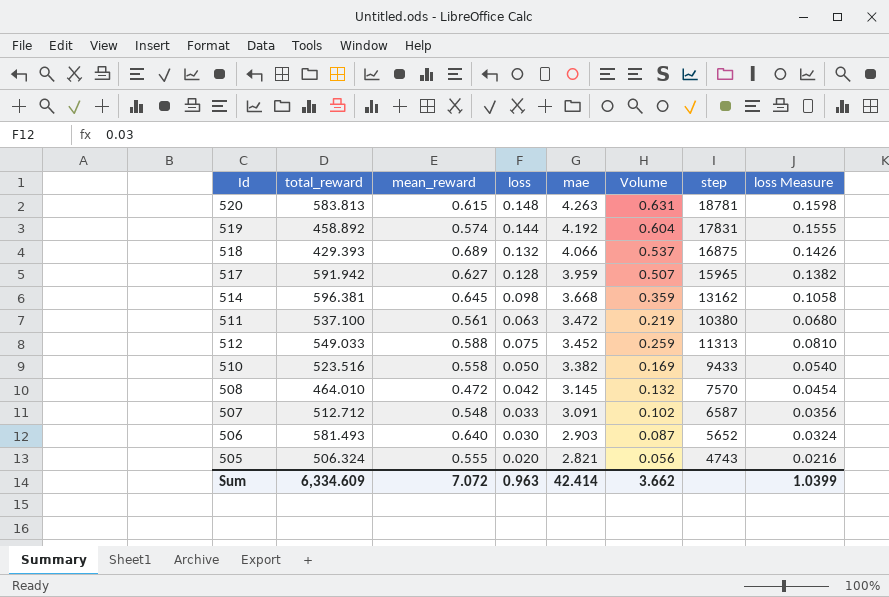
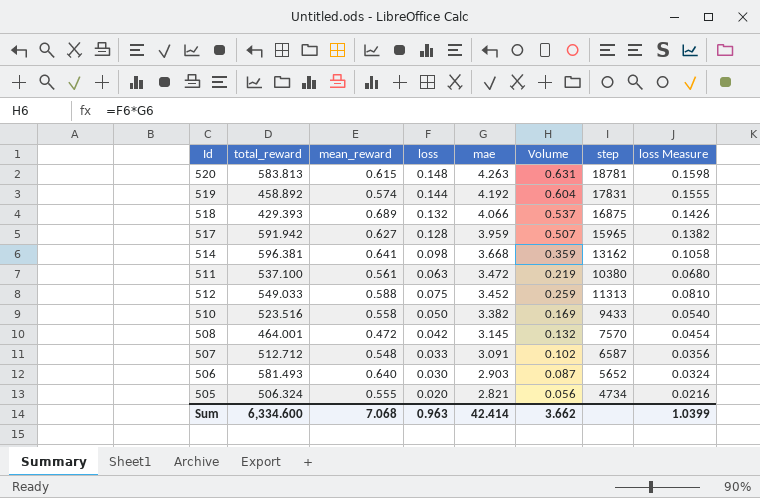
514 | mean_reward: 0.645 -> 0.641
508 | total_reward: 464.010 -> 464.001
505 | step: 4743 -> 4734
Sum | total_reward: 6,334.609 -> 6,334.600
Sum | mean_reward: 7.072 -> 7.068

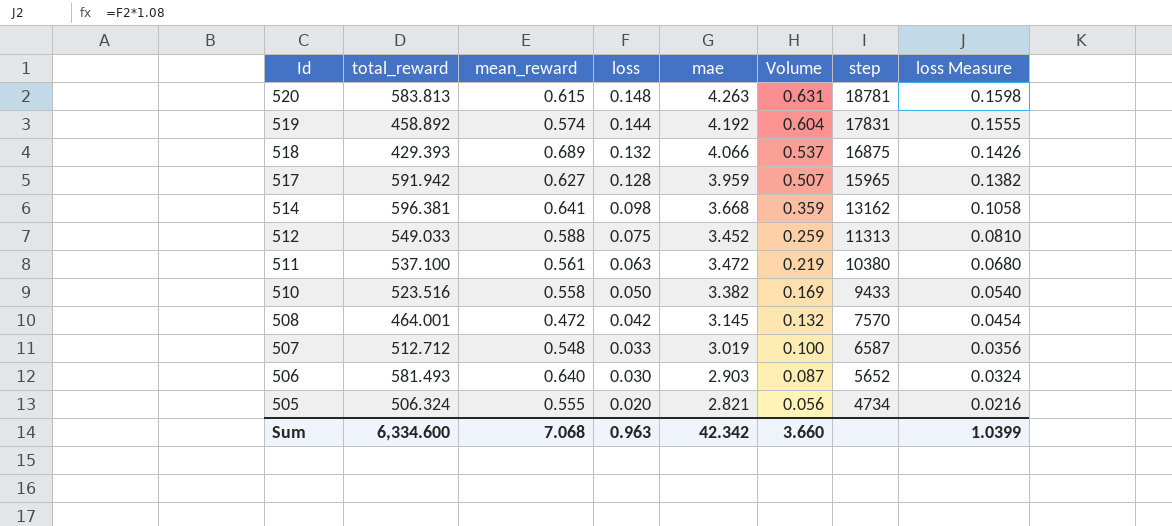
row order: mae descending -> Id descending
507 | mae: 3.091 -> 3.019
507 | Volume: 0.102 -> 0.100
Sum | mae: 42.414 -> 42.342
Sum | Volume: 3.662 -> 3.660

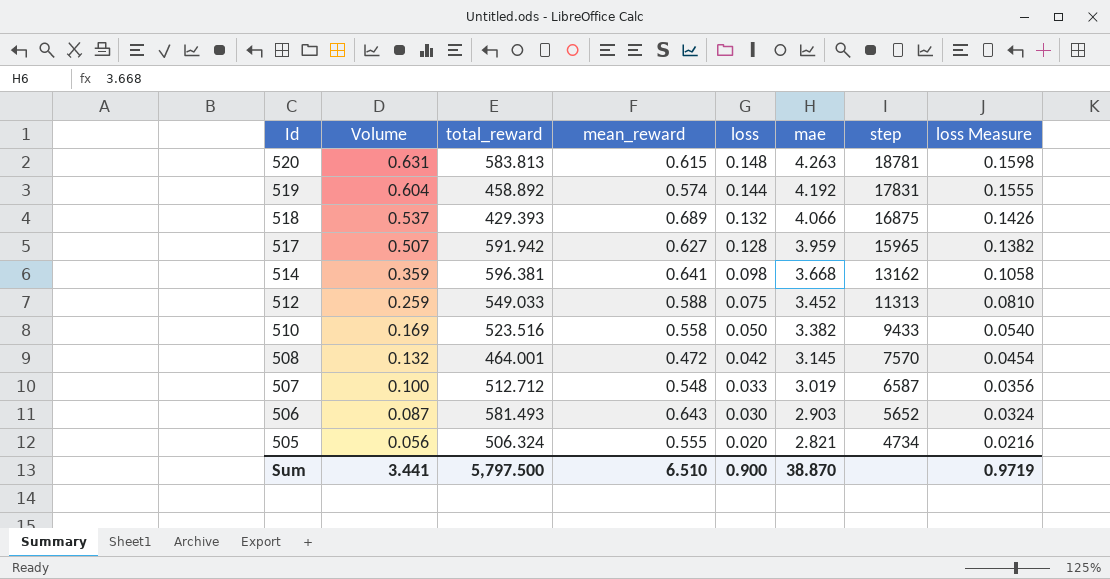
column Volume | position: 6 -> 2
row 511: 537.100 | 0.561 | 0.063 | 3.472 | 0.219 | 10380 | 0.0680 -> none
506 | mean_reward: 0.640 -> 0.643
Sum | Volume: 3.660 -> 3.441
Sum | total_reward: 6,334.600 -> 5,797.500
Sum | mean_reward: 7.068 -> 6.510
Sum | loss: 0.963 -> 0.900
Sum | mae: 42.342 -> 38.870
Sum | loss Measure: 1.0399 -> 0.9719

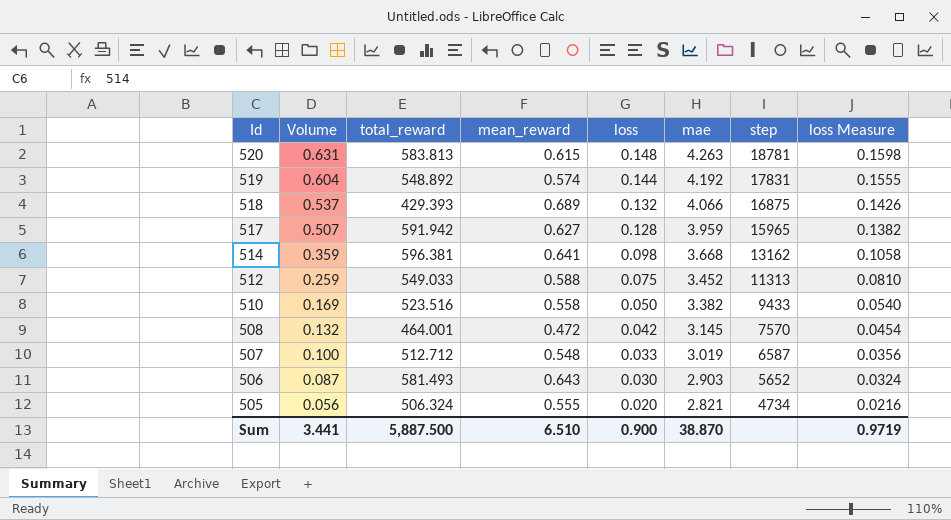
519 | total_reward: 458.892 -> 548.892
Sum | total_reward: 5,797.500 -> 5,887.500

